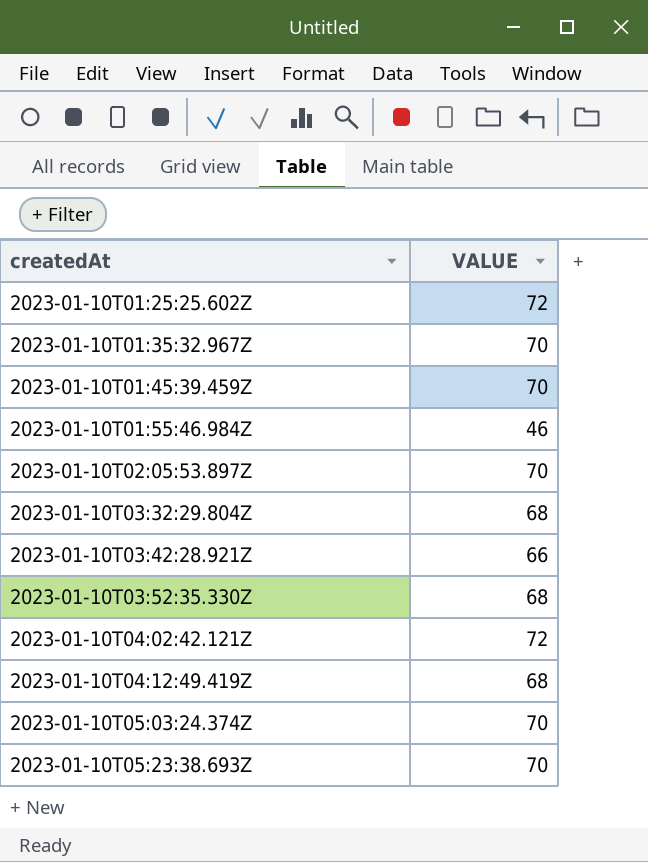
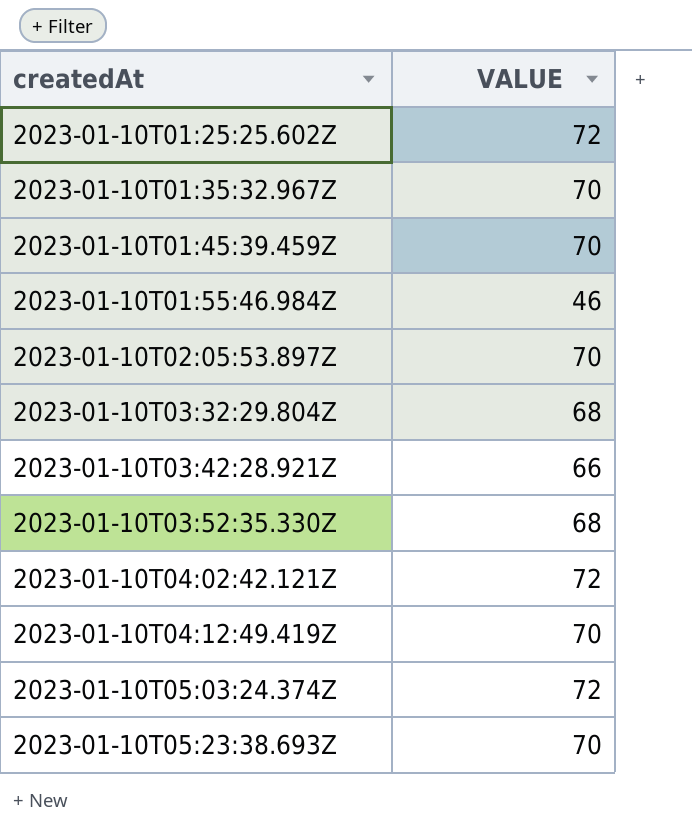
2023-01-10T04:12:49.419Z | VALUE: 68 -> 70
2023-01-10T05:03:24.374Z | VALUE: 70 -> 72

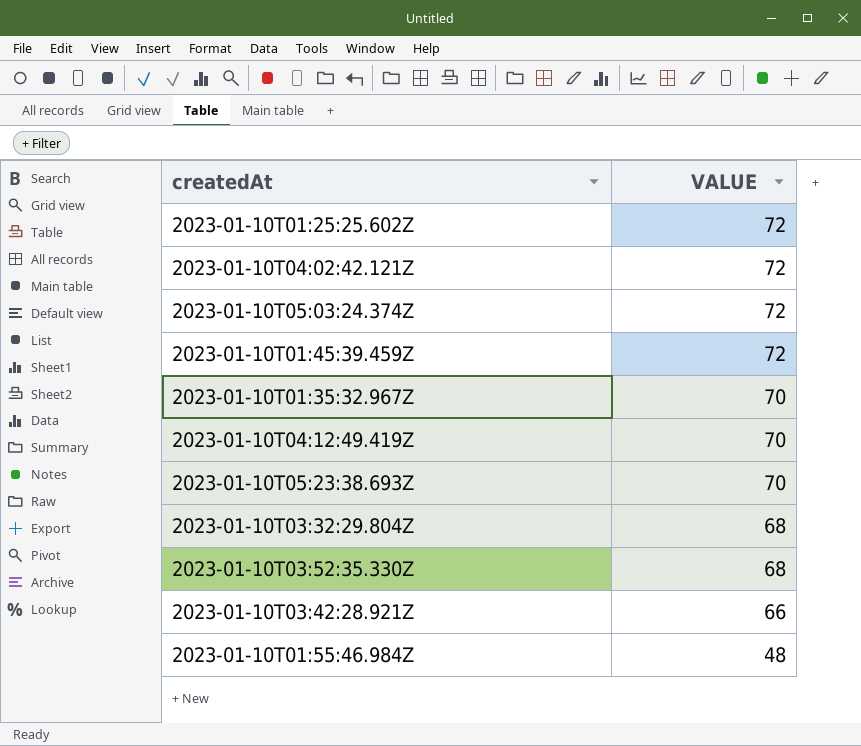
row order: createdAt ascending -> VALUE descending
row 2023-01-10T02:05:53.897Z: 70 -> none
2023-01-10T01:45:39.459Z | VALUE: 70 -> 72
2023-01-10T01:55:46.984Z | VALUE: 46 -> 48

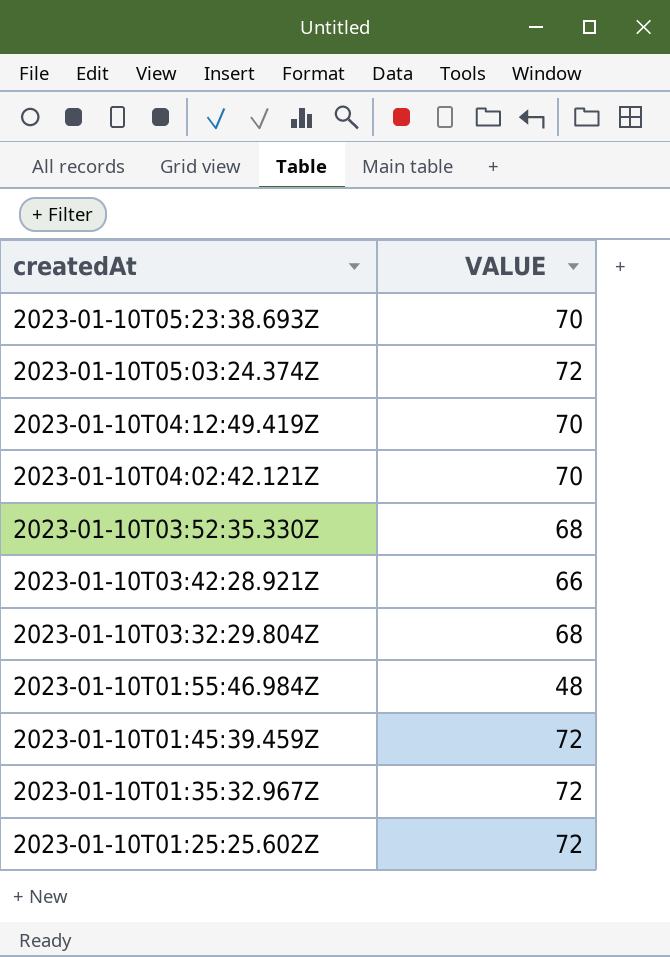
row order: VALUE descending -> createdAt descending
2023-01-10T04:02:42.121Z | VALUE: 72 -> 70
2023-01-10T01:35:32.967Z | VALUE: 70 -> 72

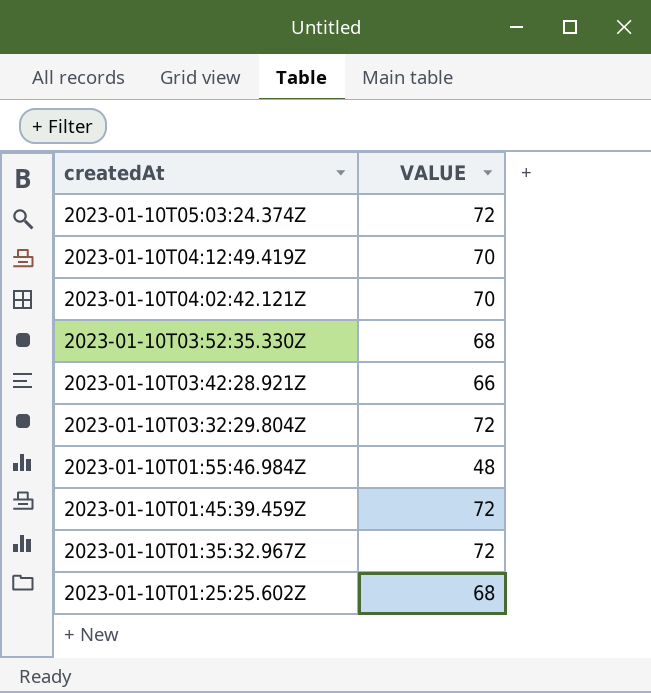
row 2023-01-10T05:23:38.693Z: 70 -> none
2023-01-10T03:32:29.804Z | VALUE: 68 -> 72
2023-01-10T01:25:25.602Z | VALUE: 72 -> 68

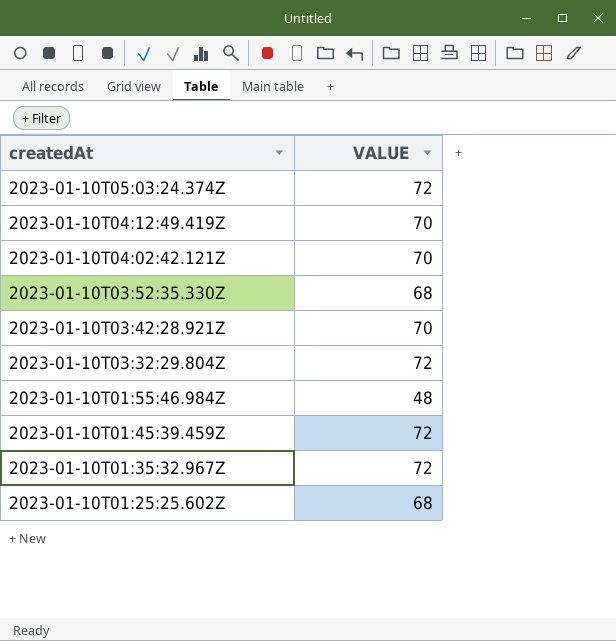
2023-01-10T03:42:28.921Z | VALUE: 66 -> 70

